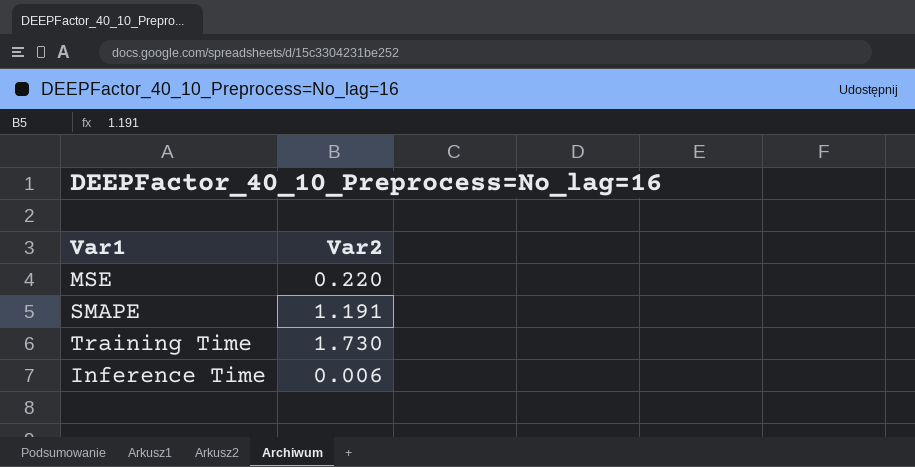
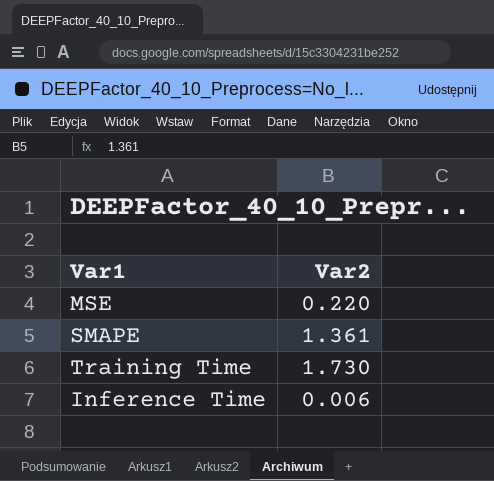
SMAPE | Var2: 1.191 -> 1.361

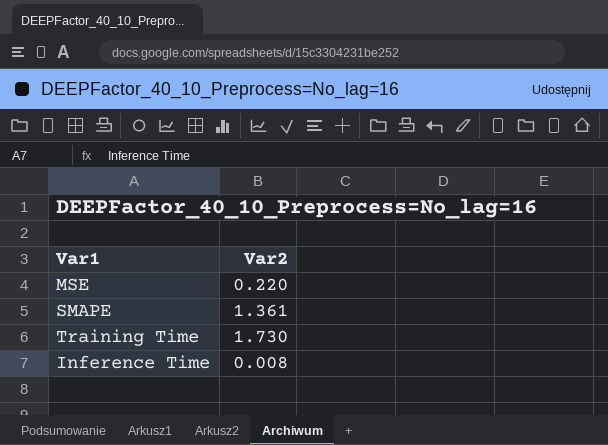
Inference Time | Var2: 0.006 -> 0.008

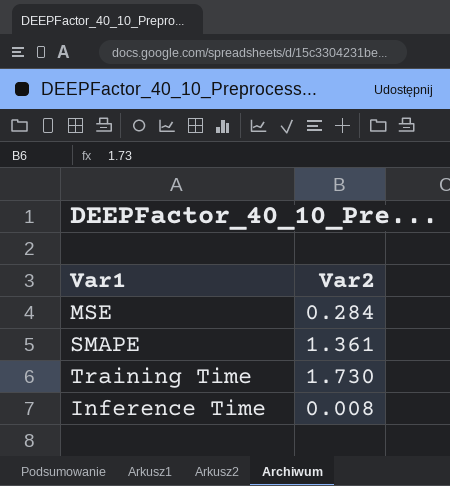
MSE | Var2: 0.220 -> 0.284

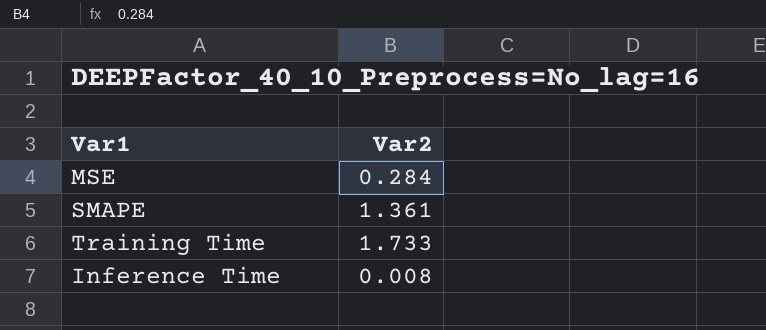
Training Time | Var2: 1.730 -> 1.733

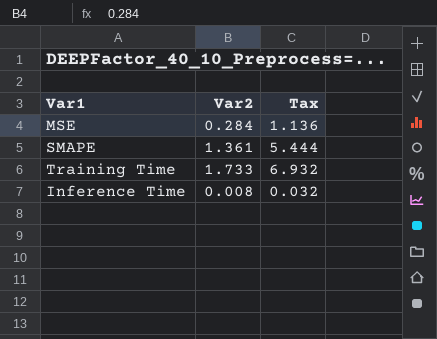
column Tax | formula: none -> [Var2] * 4

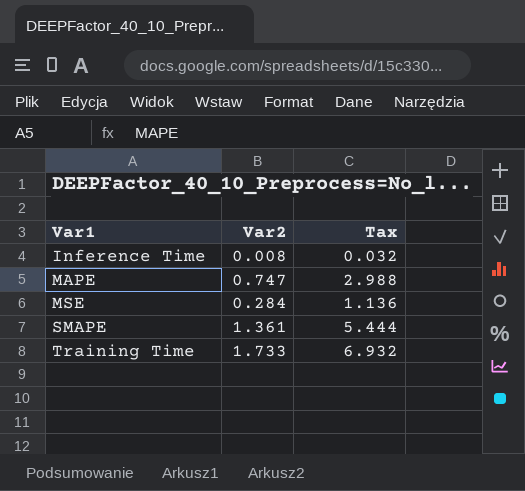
row order: none -> Var1 ascending
row MAPE: none -> 0.747 | 2.988

